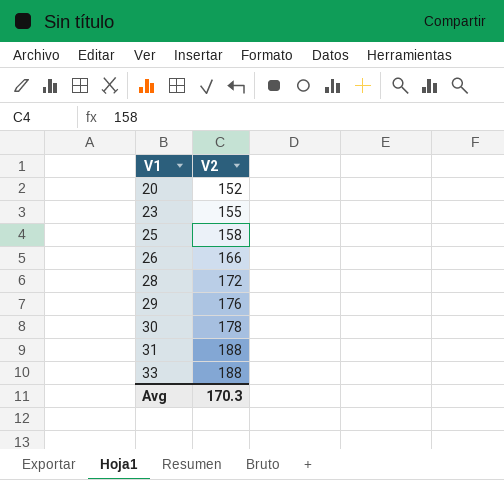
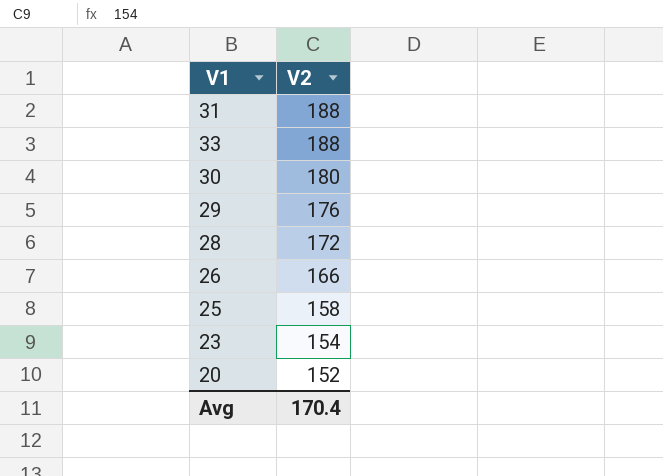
row order: V1 ascending -> V2 descending
30 | V2: 178 -> 180
23 | V2: 155 -> 154
Avg | V2: 170.3 -> 170.4

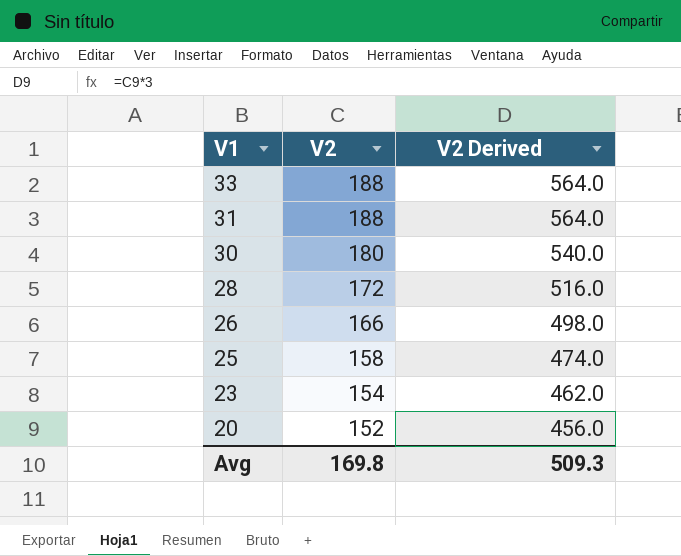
row order: V2 descending -> V1 descending
column V2 Derived | formula: none -> [V2] * 3
row 29: 176 -> none
Avg | V2: 170.4 -> 169.8

